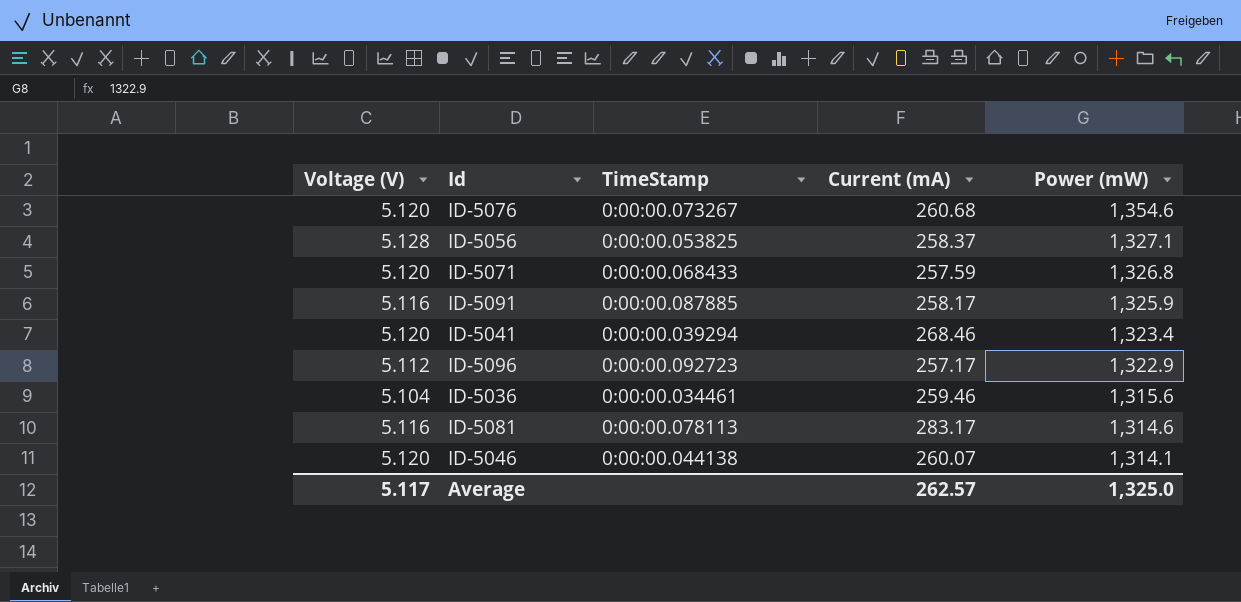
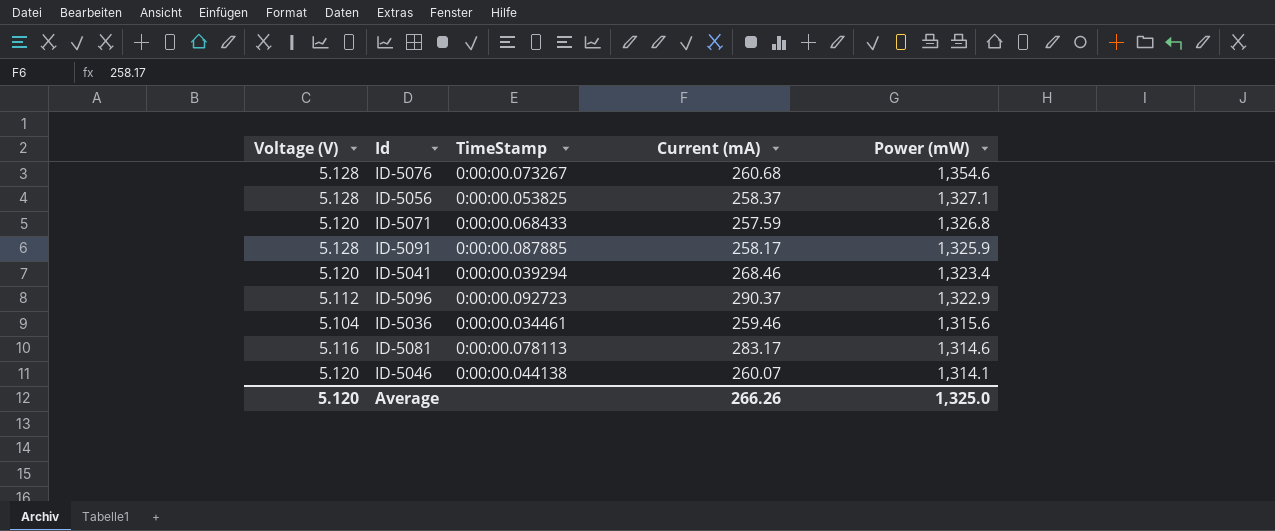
ID-5076 | Voltage (V): 5.120 -> 5.128
ID-5091 | Voltage (V): 5.116 -> 5.128
ID-5096 | Current (mA): 257.17 -> 290.37
Average | Voltage (V): 5.117 -> 5.120
Average | Current (mA): 262.57 -> 266.26

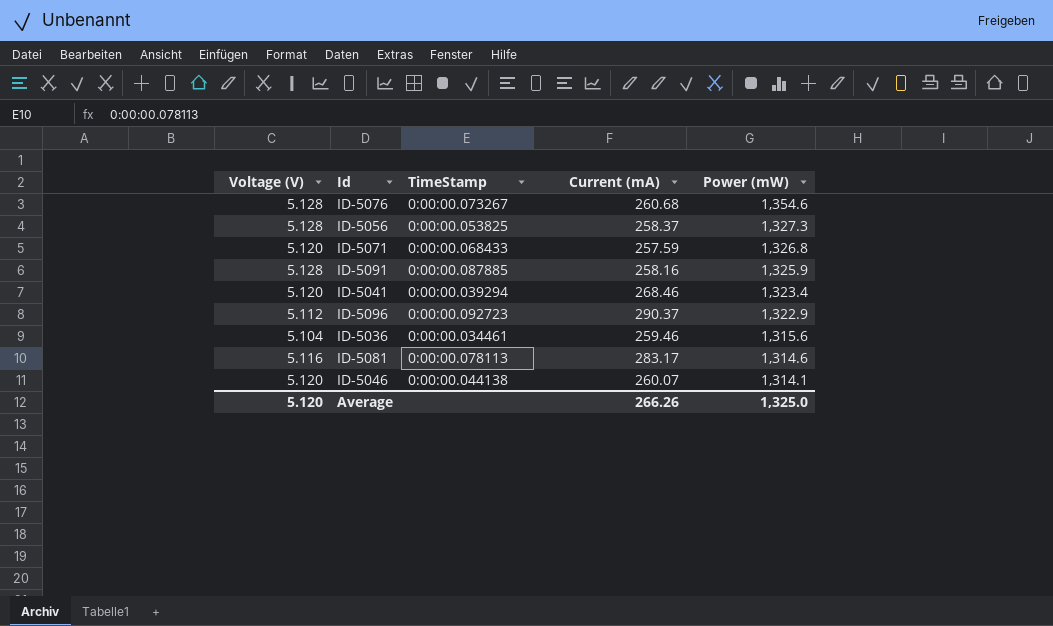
ID-5056 | Power (mW): 1,327.1 -> 1,327.3
ID-5091 | Current (mA): 258.17 -> 258.16

